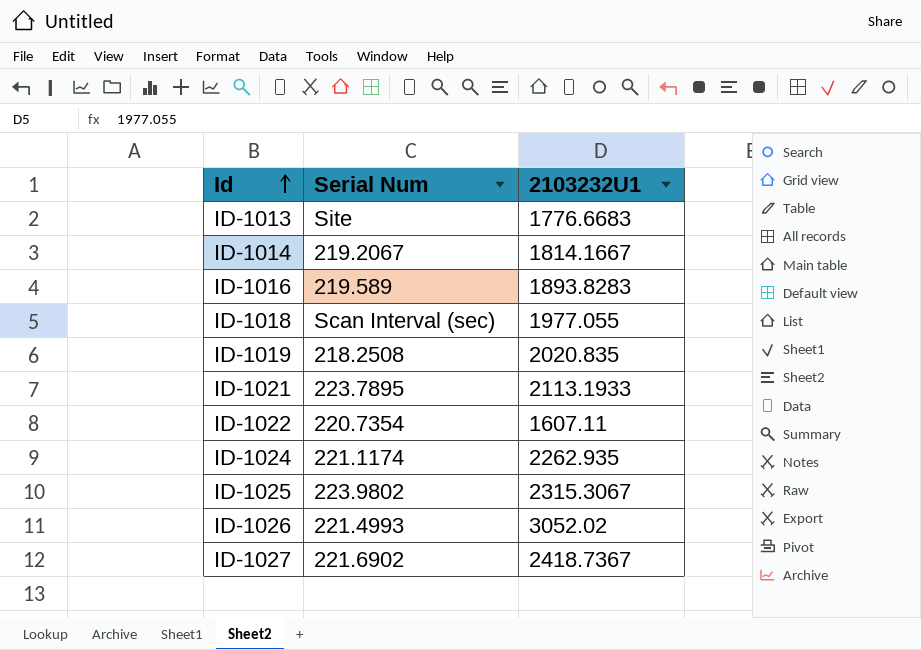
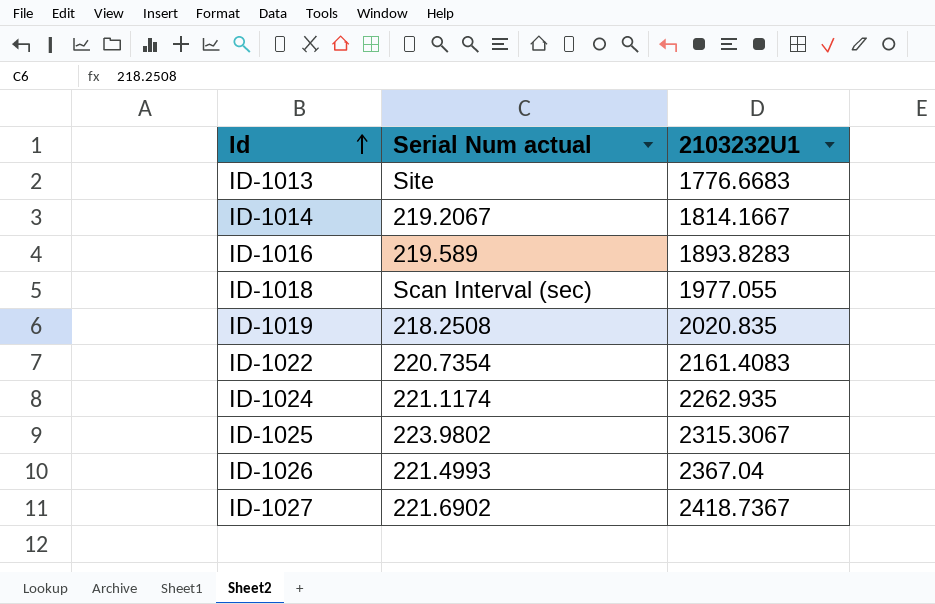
column name: Serial Num -> Serial Num actual
row ID-1021: 223.7895 | 2113.1933 -> none
ID-1022 | 2103232U1: 1607.11 -> 2161.4083
ID-1026 | 2103232U1: 3052.02 -> 2367.04

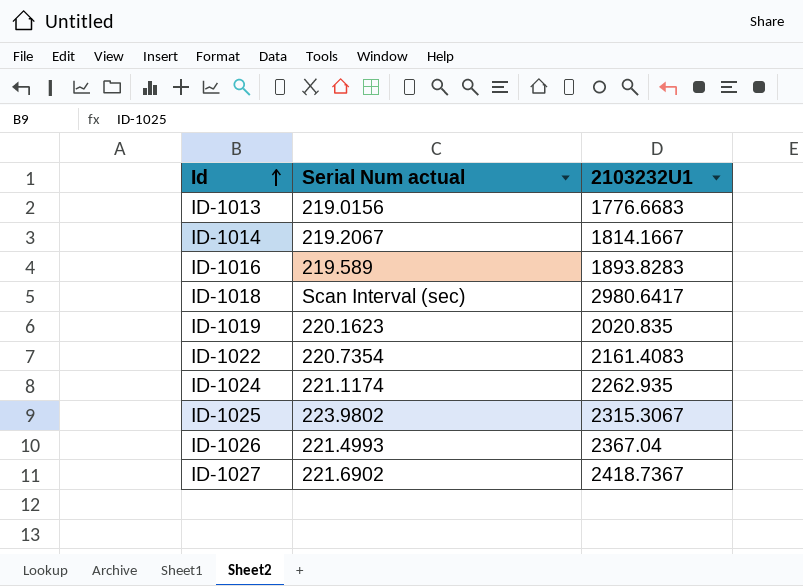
ID-1013 | Serial Num actual: Site -> 219.0156
ID-1018 | 2103232U1: 1977.055 -> 2980.6417
ID-1019 | Serial Num actual: 218.2508 -> 220.1623

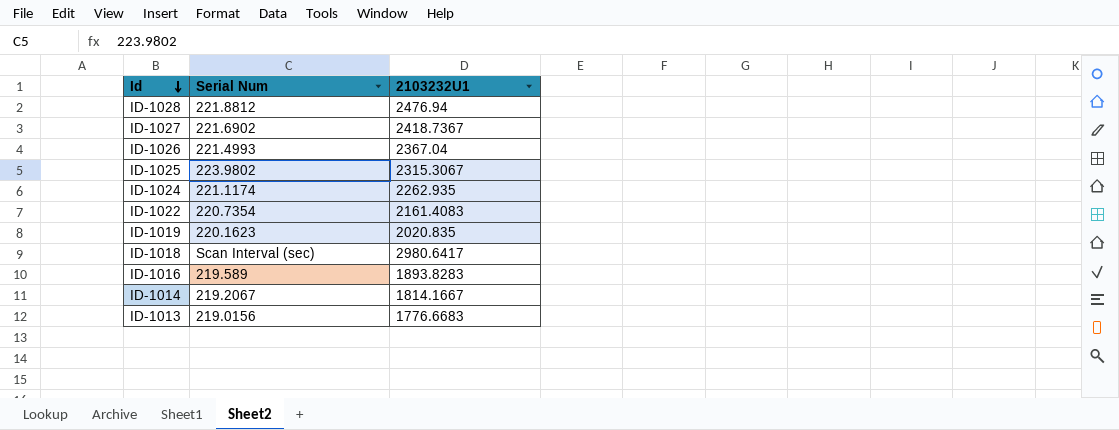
row order: Id ascending -> Id descending
column name: Serial Num actual -> Serial Num
row ID-1028: none -> 221.8812 | 2476.94

